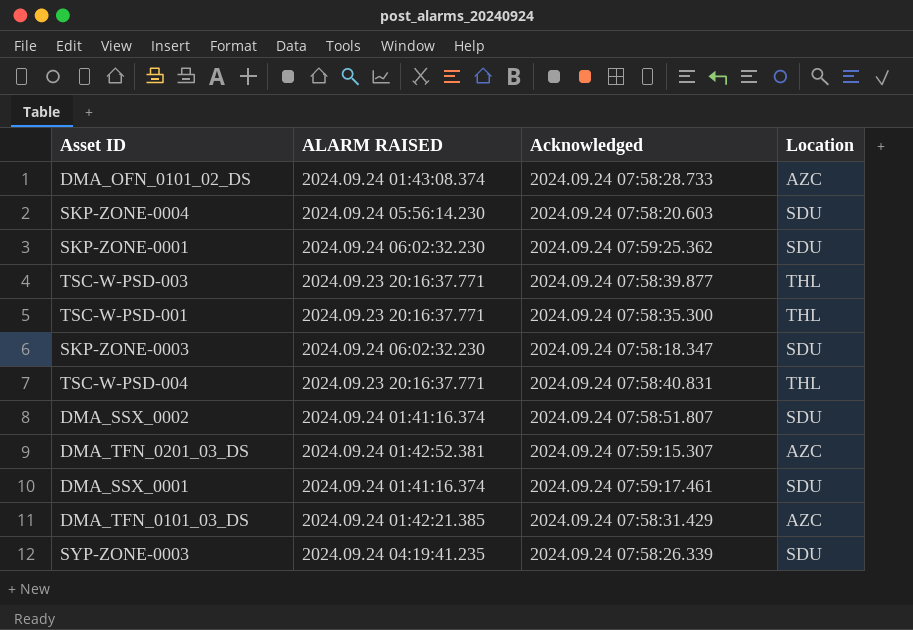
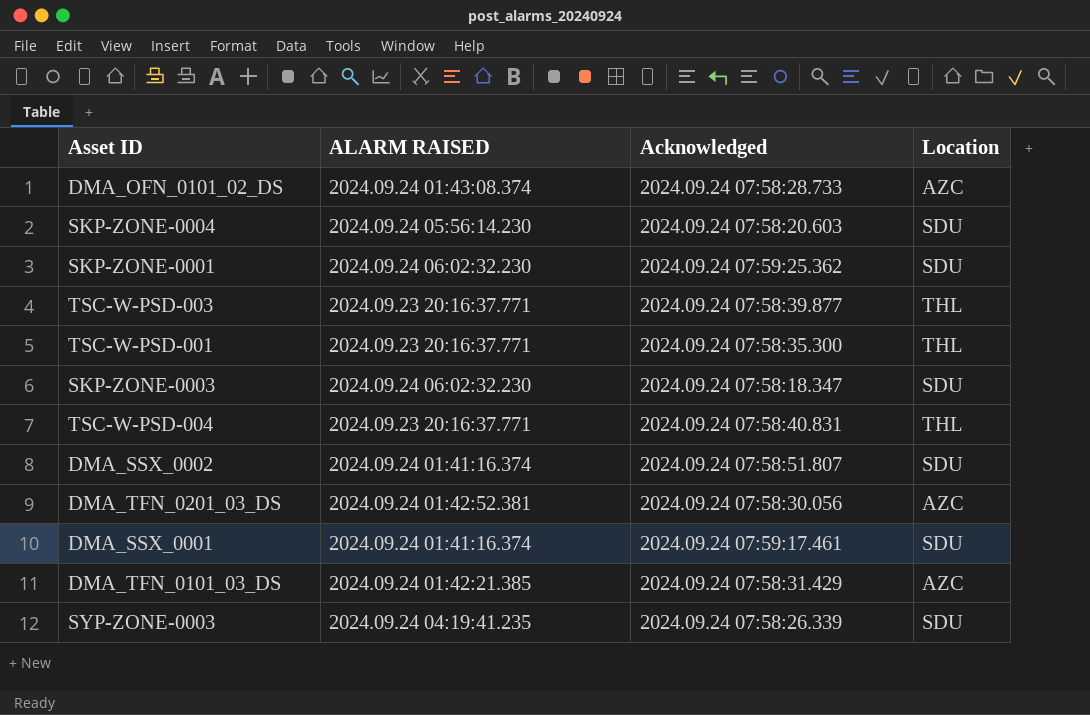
DMA_TFN_0201_03_DS | Acknowledged: 2024.09.24 07:59:15.307 -> 2024.09.24 07:58:30.056

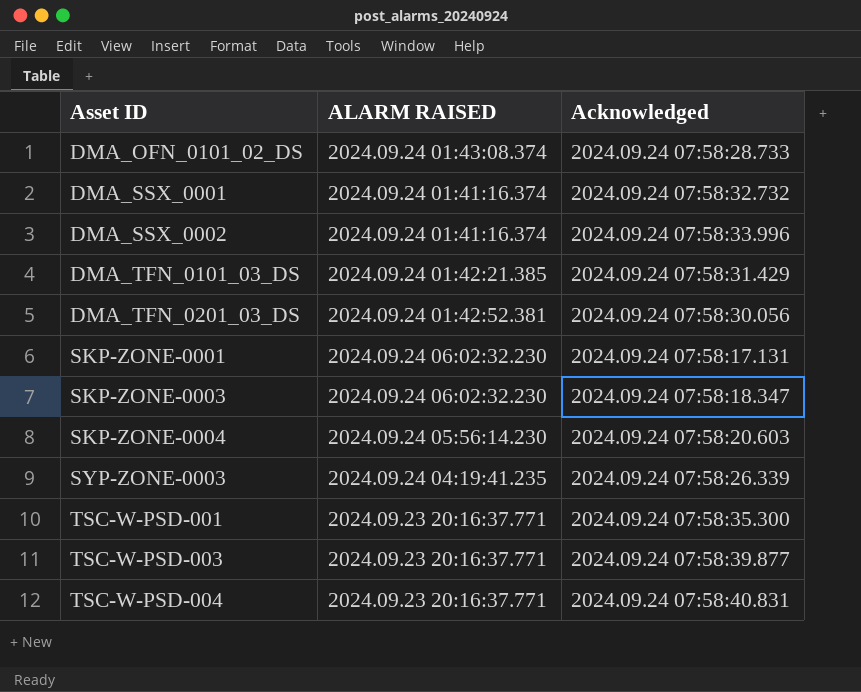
row order: none -> Asset ID ascending
column Location | position: 4 -> none
DMA_SSX_0001 | Acknowledged: 2024.09.24 07:59:17.461 -> 2024.09.24 07:58:32.732
DMA_SSX_0002 | Acknowledged: 2024.09.24 07:58:51.807 -> 2024.09.24 07:58:33.996
SKP-ZONE-0001 | Acknowledged: 2024.09.24 07:59:25.362 -> 2024.09.24 07:58:17.131

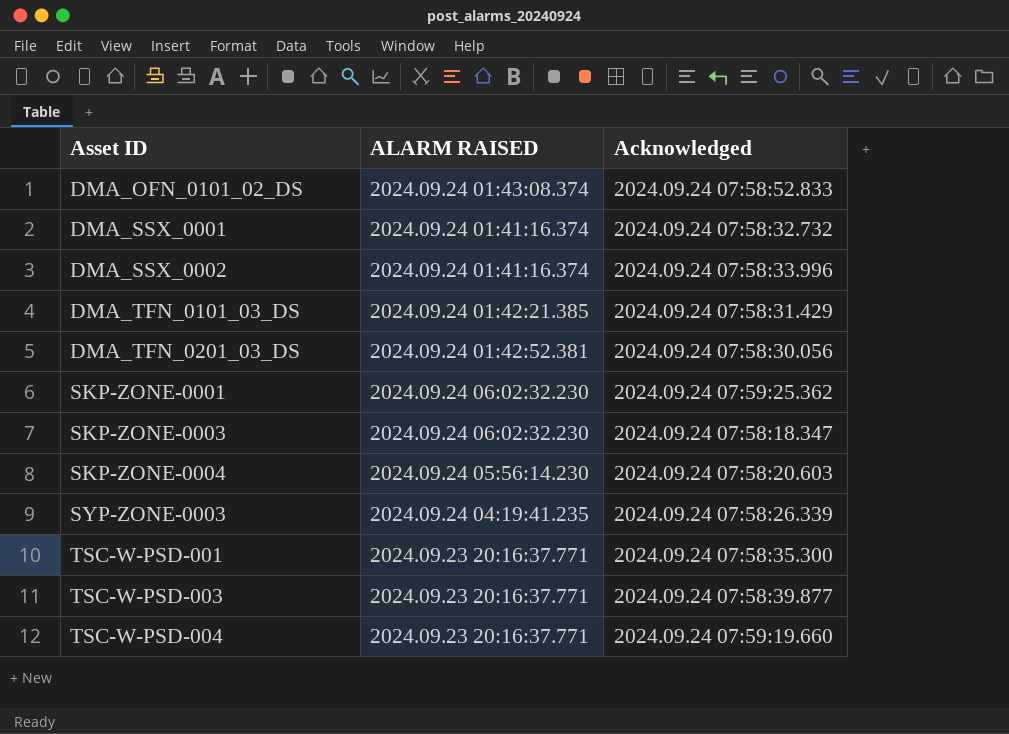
DMA_OFN_0101_02_DS | Acknowledged: 2024.09.24 07:58:28.733 -> 2024.09.24 07:58:52.833
SKP-ZONE-0001 | Acknowledged: 2024.09.24 07:58:17.131 -> 2024.09.24 07:59:25.362
TSC-W-PSD-004 | Acknowledged: 2024.09.24 07:58:40.831 -> 2024.09.24 07:59:19.660

